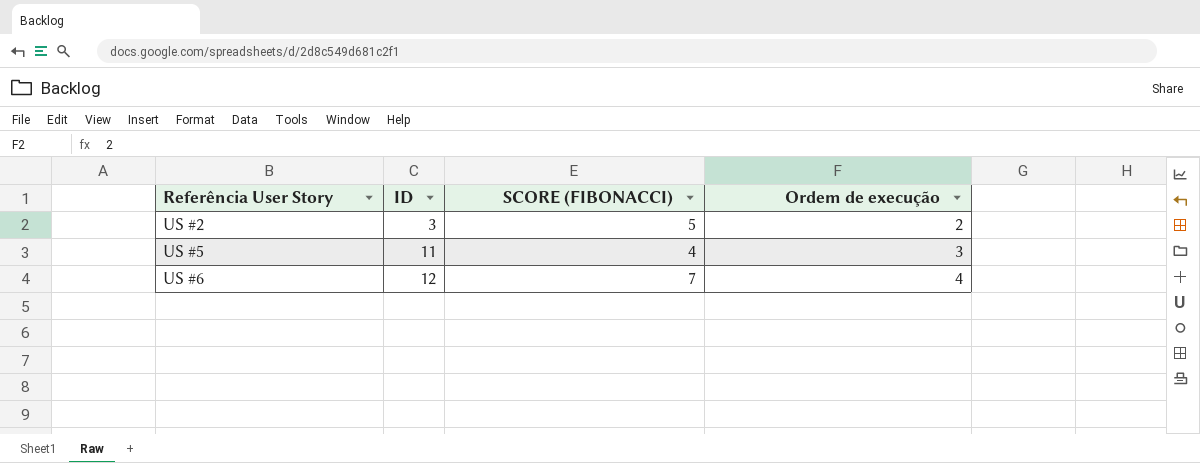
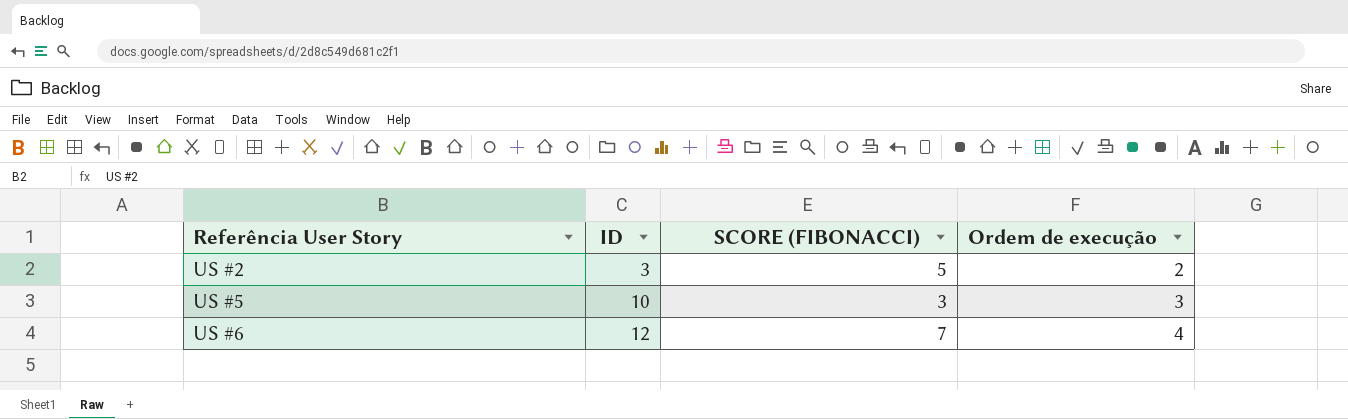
US #5 | ID: 11 -> 10
US #5 | SCORE (FIBONACCI): 4 -> 3

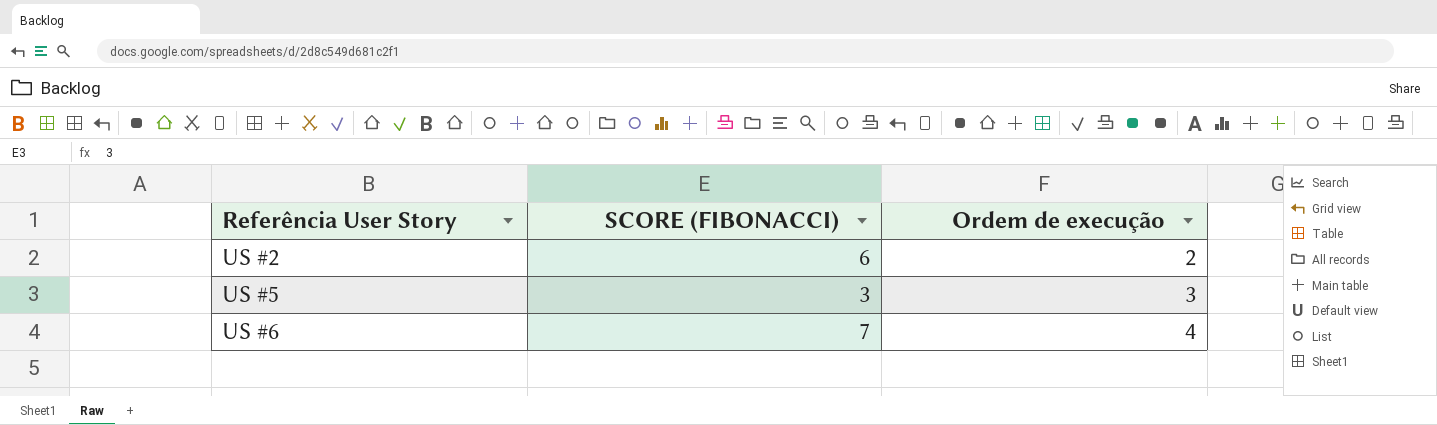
column ID | position: 2 -> none
US #2 | SCORE (FIBONACCI): 5 -> 6

